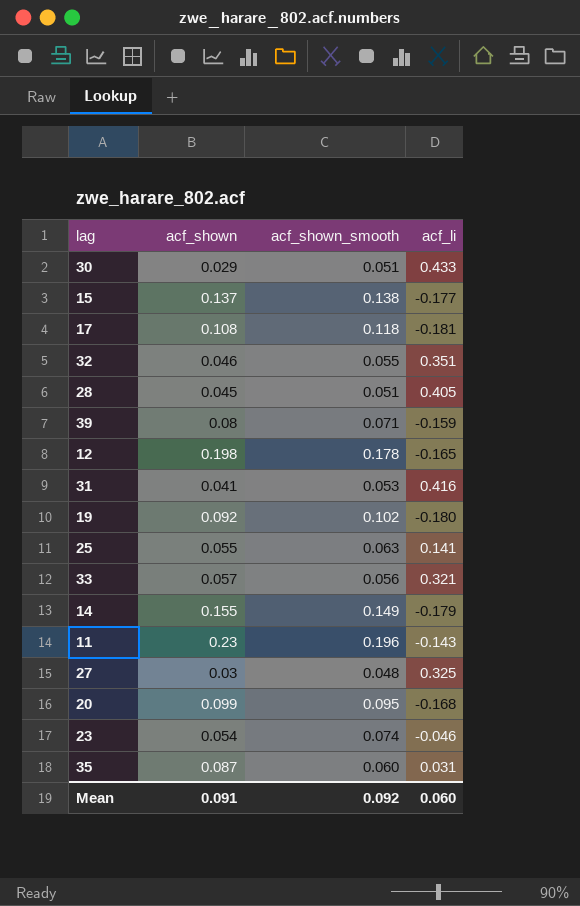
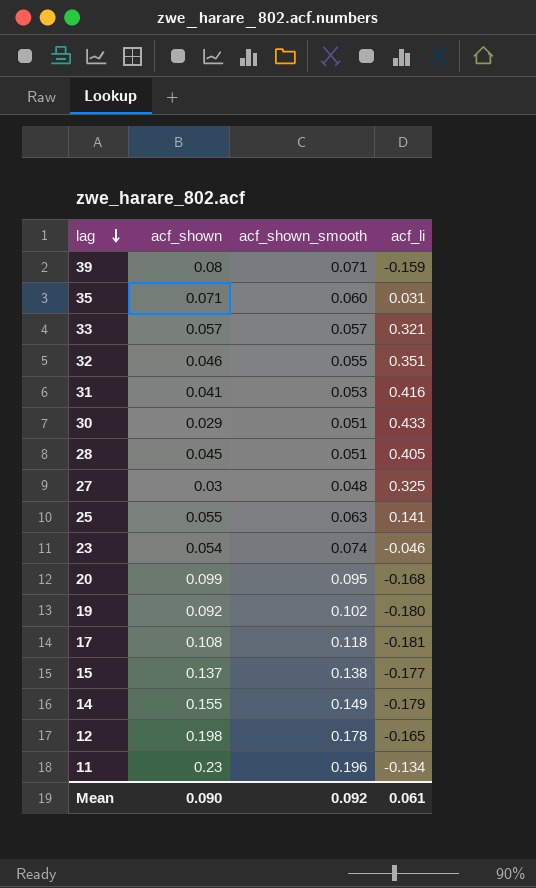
row order: none -> lag descending
35 | acf_shown: 0.087 -> 0.071
33 | acf_shown_smooth: 0.056 -> 0.057
11 | acf_li: -0.143 -> -0.134
Mean | acf_shown: 0.091 -> 0.090
Mean | acf_li: 0.060 -> 0.061

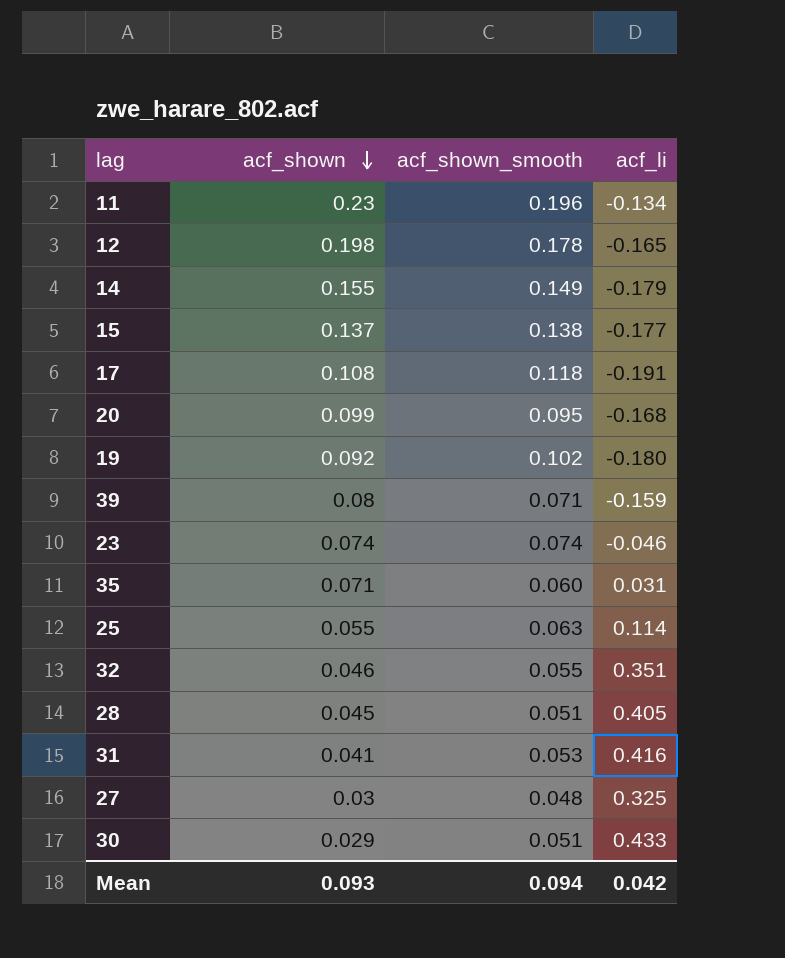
row order: lag descending -> acf_shown descending
row 33: 0.057 | 0.057 | 0.321 -> none
17 | acf_li: -0.181 -> -0.191
23 | acf_shown: 0.054 -> 0.074
25 | acf_li: 0.141 -> 0.114
Mean | acf_shown: 0.090 -> 0.093
Mean | acf_shown_smooth: 0.092 -> 0.094
Mean | acf_li: 0.061 -> 0.042

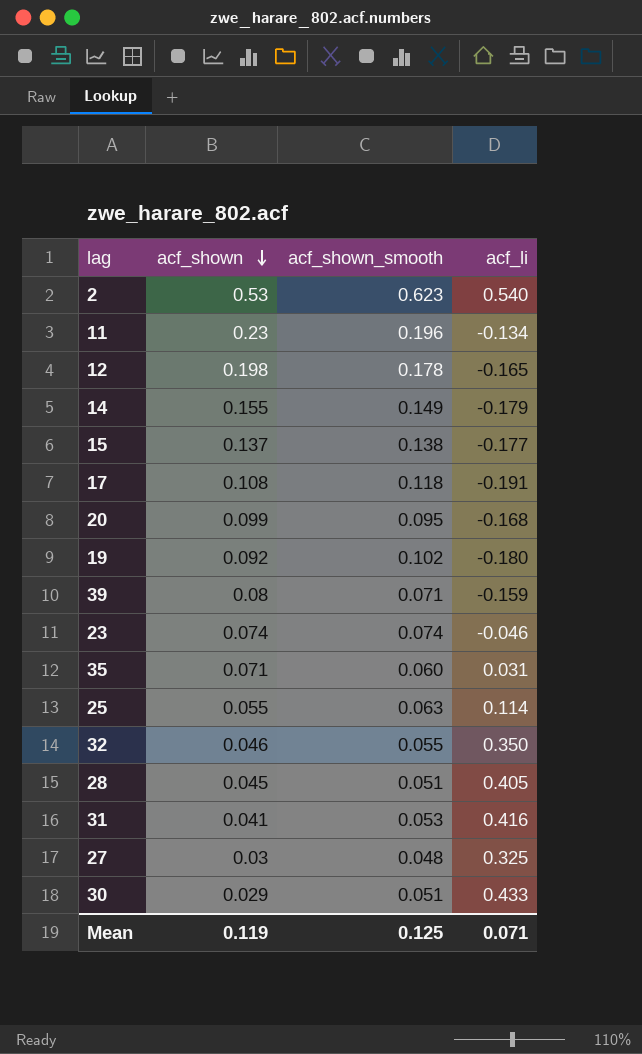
row 2: none -> 0.53 | 0.623 | 0.540
32 | acf_li: 0.351 -> 0.350
Mean | acf_shown: 0.093 -> 0.119
Mean | acf_shown_smooth: 0.094 -> 0.125
Mean | acf_li: 0.042 -> 0.071

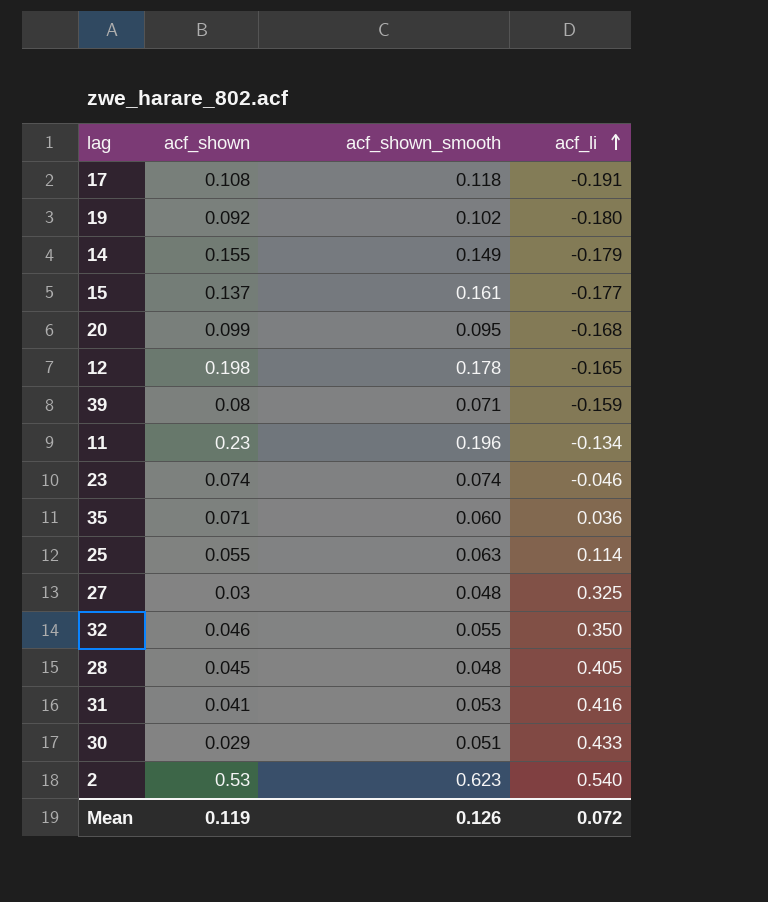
row order: acf_shown descending -> acf_li ascending
15 | acf_shown_smooth: 0.138 -> 0.161
35 | acf_li: 0.031 -> 0.036
28 | acf_shown_smooth: 0.051 -> 0.048
Mean | acf_shown_smooth: 0.125 -> 0.126
Mean | acf_li: 0.071 -> 0.072

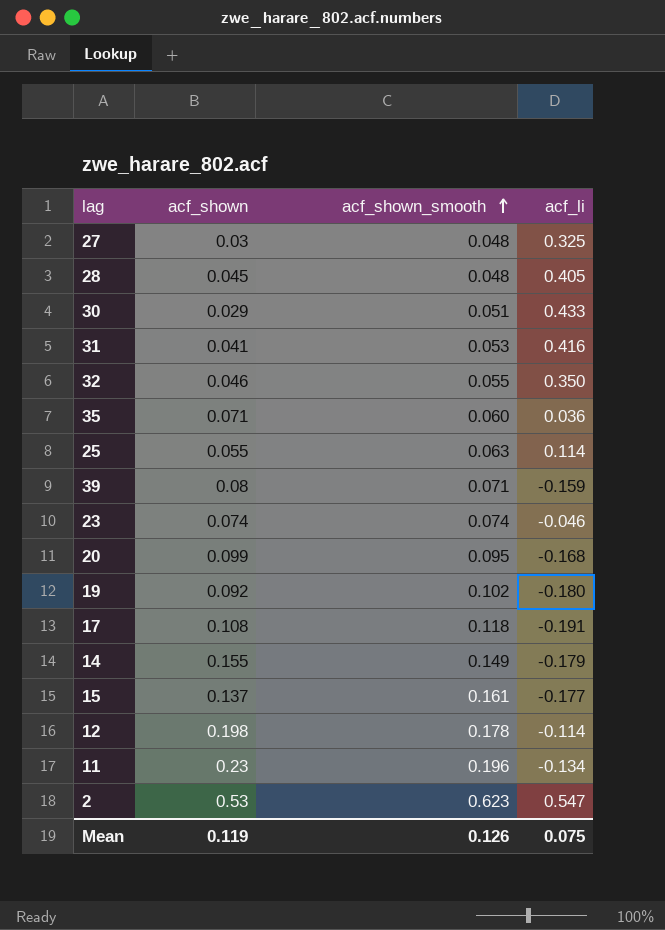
row order: acf_li ascending -> acf_shown_smooth ascending
12 | acf_li: -0.165 -> -0.114
2 | acf_li: 0.540 -> 0.547
Mean | acf_li: 0.072 -> 0.075

